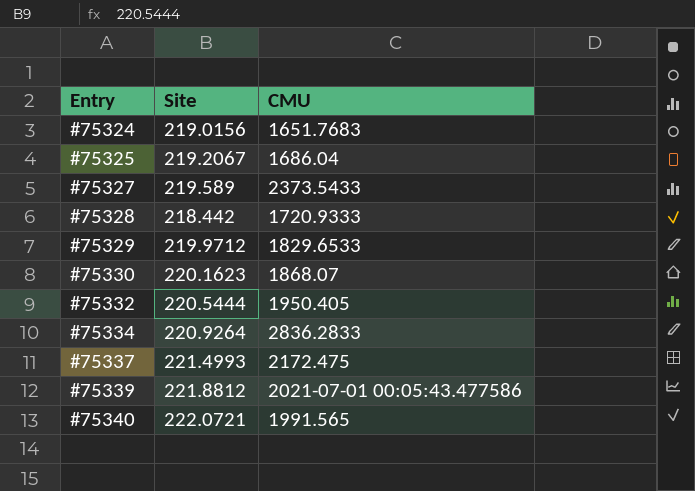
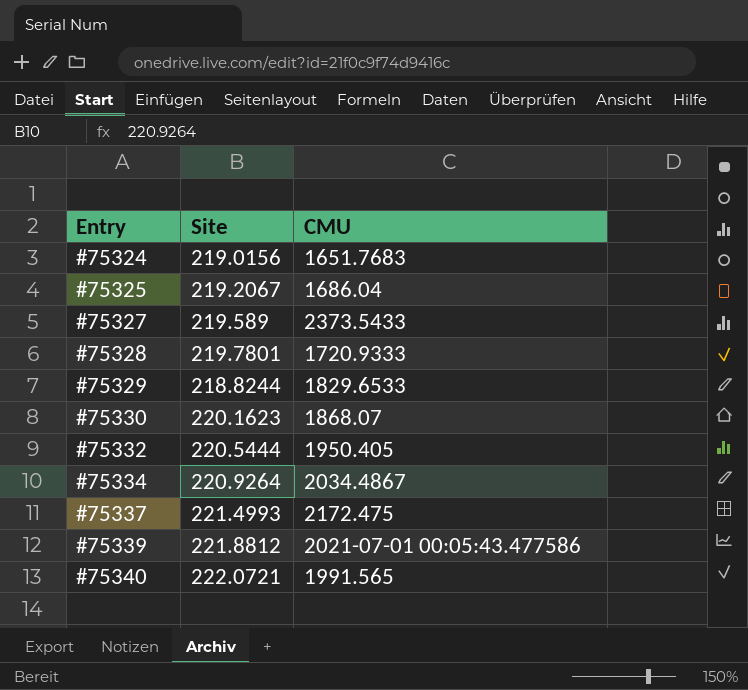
#75328 | Site: 218.442 -> 219.7801
#75329 | Site: 219.9712 -> 218.8244
#75334 | CMU: 2836.2833 -> 2034.4867

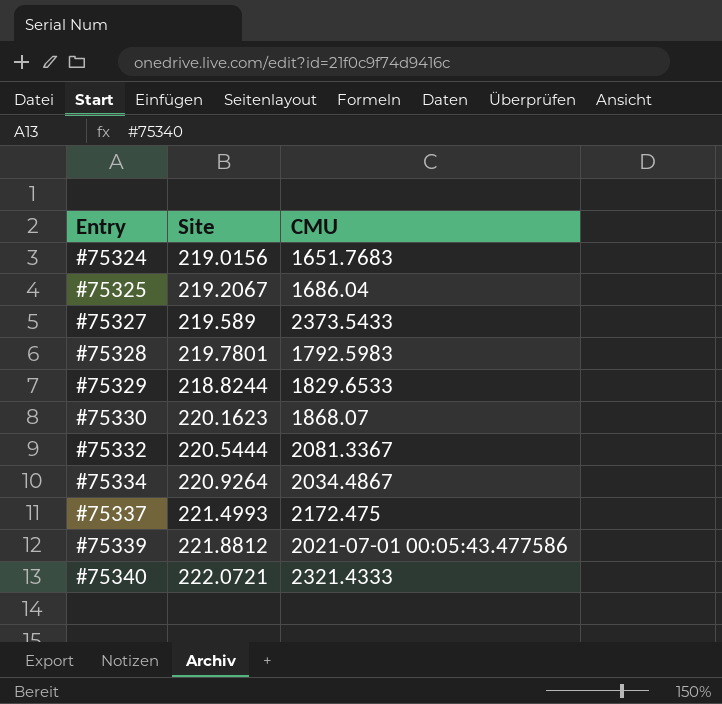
#75328 | CMU: 1720.9333 -> 1792.5983
#75332 | CMU: 1950.405 -> 2081.3367
#75340 | CMU: 1991.565 -> 2321.4333

